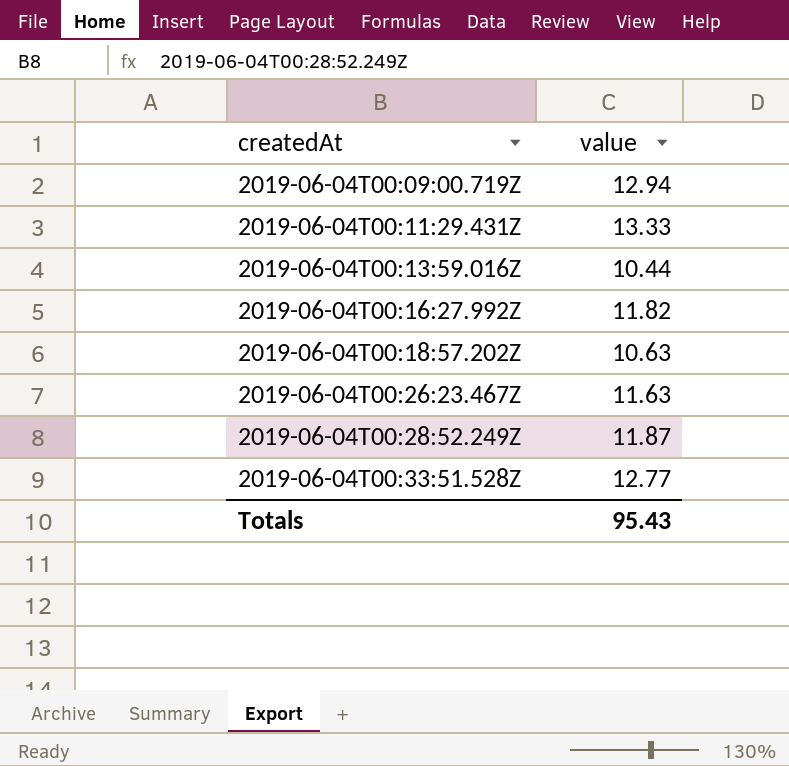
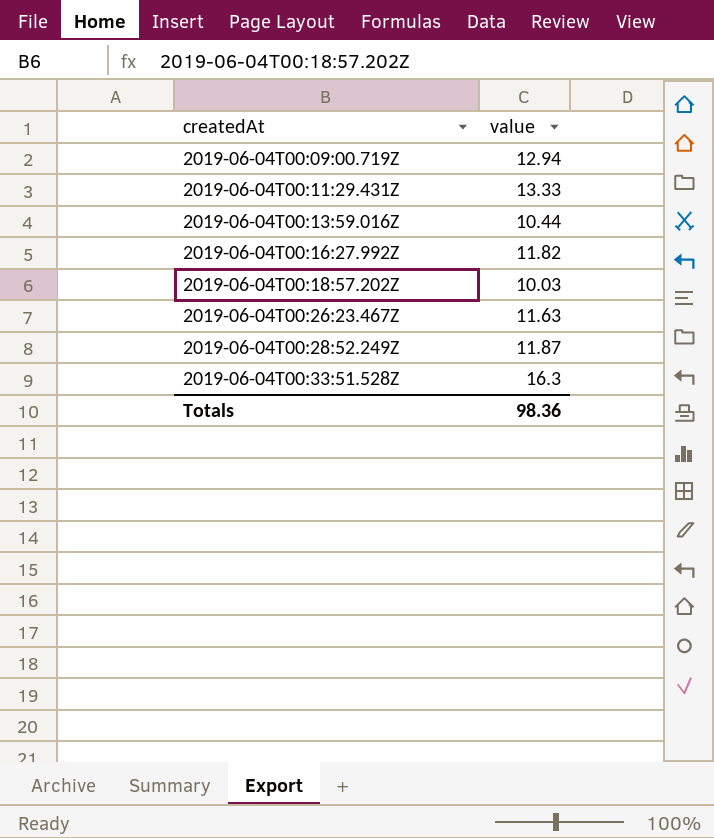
2019-06-04T00:18:57.202Z | value: 10.63 -> 10.03
2019-06-04T00:33:51.528Z | value: 12.77 -> 16.3
Totals | value: 95.43 -> 98.36

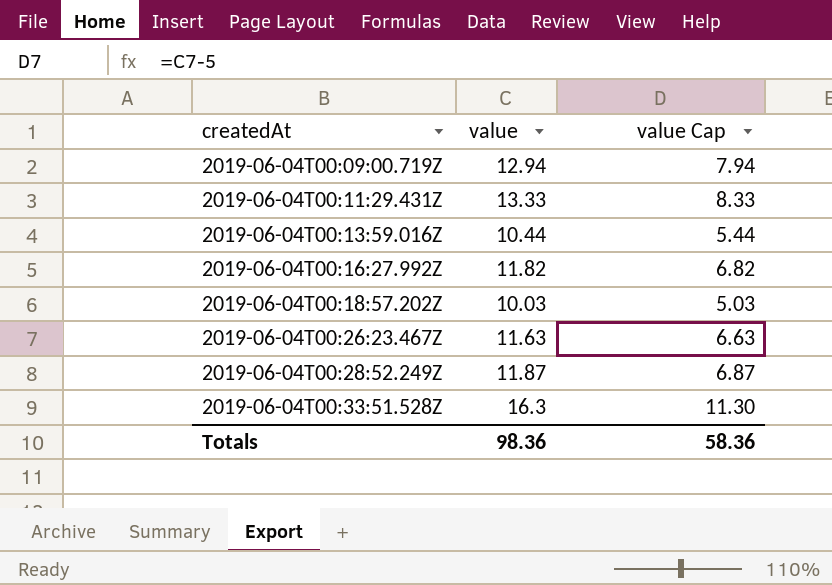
column value Cap | formula: none -> [value] - 5

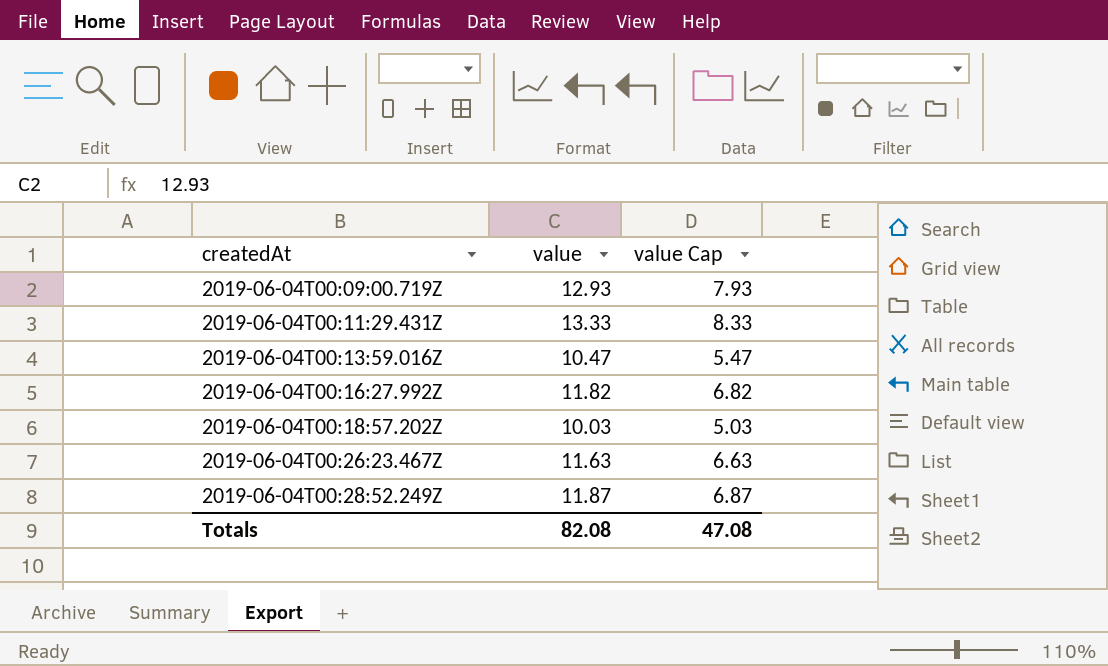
row 2019-06-04T00:33:51.528Z: 16.3 | 11.30 -> none
2019-06-04T00:09:00.719Z | value: 12.94 -> 12.93
2019-06-04T00:09:00.719Z | value Cap: 7.94 -> 7.93
2019-06-04T00:13:59.016Z | value: 10.44 -> 10.47
2019-06-04T00:13:59.016Z | value Cap: 5.44 -> 5.47
Totals | value: 98.36 -> 82.08
Totals | value Cap: 58.36 -> 47.08

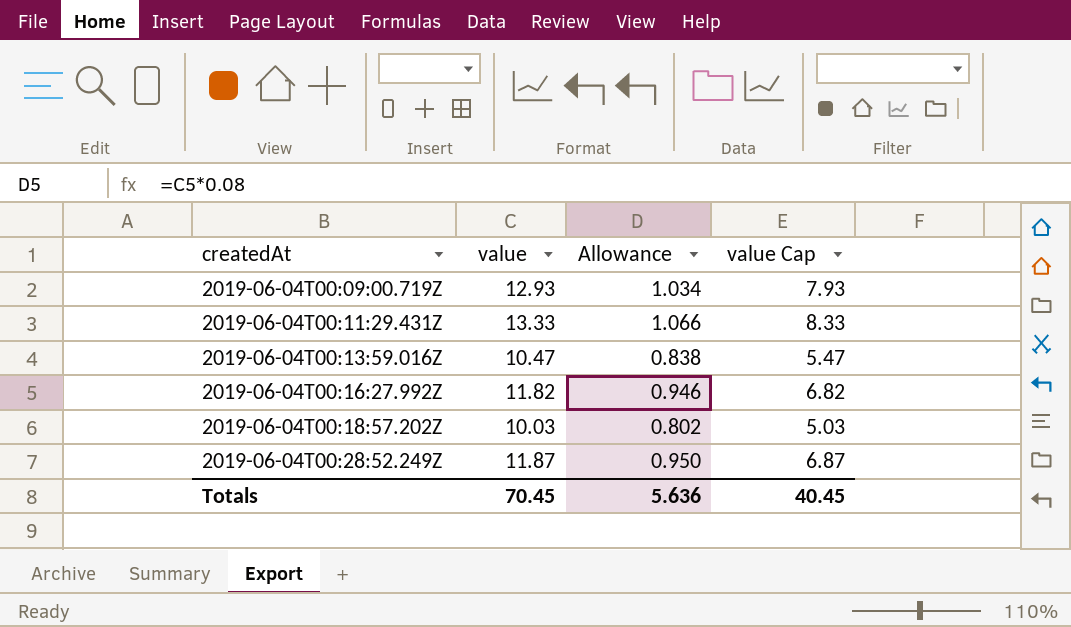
column Allowance | formula: none -> [value] * 0.08
row 2019-06-04T00:26:23.467Z: 11.63 | 6.63 -> none
Totals | value: 82.08 -> 70.45
Totals | value Cap: 47.08 -> 40.45

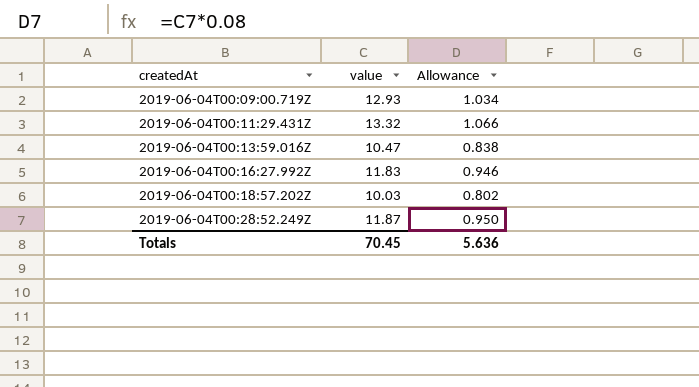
column value Cap | formula: [value] - 5 -> none
2019-06-04T00:11:29.431Z | value: 13.33 -> 13.32
2019-06-04T00:16:27.992Z | value: 11.82 -> 11.83

